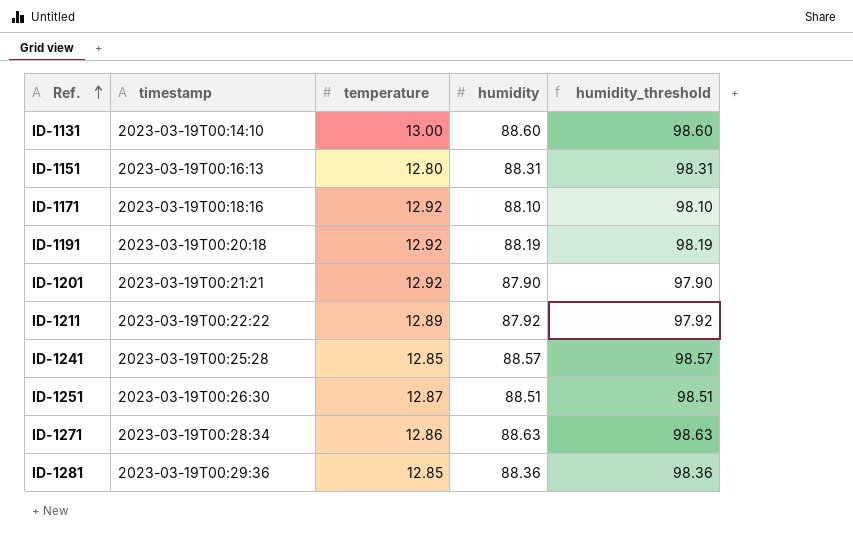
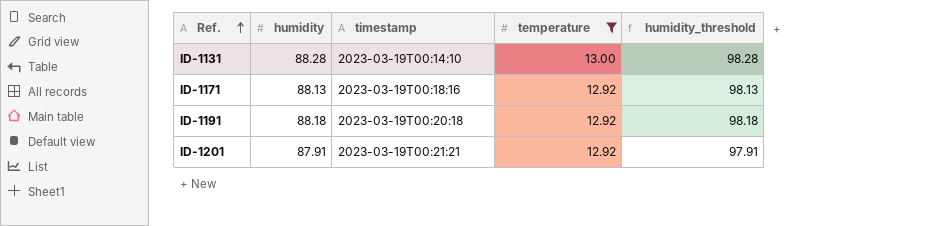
filter: none -> temperature >= 12.92
column humidity | position: 4 -> 2
ID-1131 | humidity: 88.60 -> 88.28
ID-1131 | humidity_threshold: 98.60 -> 98.28
ID-1171 | humidity: 88.10 -> 88.13
ID-1171 | humidity_threshold: 98.10 -> 98.13
ID-1191 | humidity: 88.19 -> 88.18
ID-1191 | humidity_threshold: 98.19 -> 98.18
ID-1201 | humidity: 87.90 -> 87.91
ID-1201 | humidity_threshold: 97.90 -> 97.91

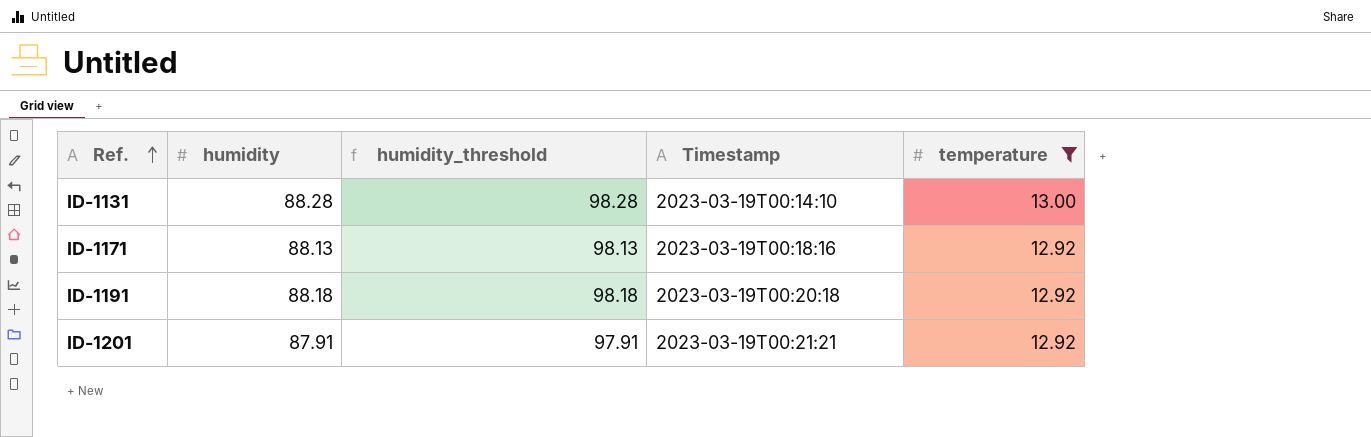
column humidity_threshold | position: 5 -> 3
column name: timestamp -> Timestamp

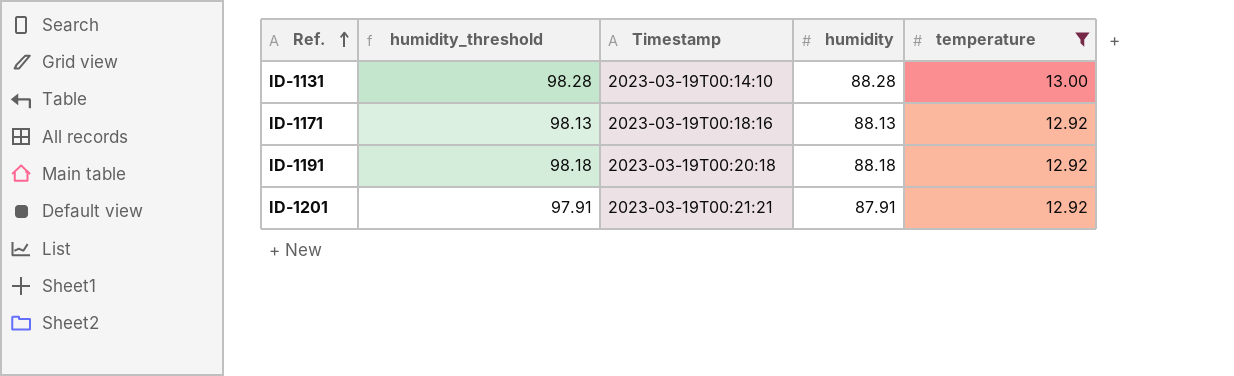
column humidity | position: 2 -> 4

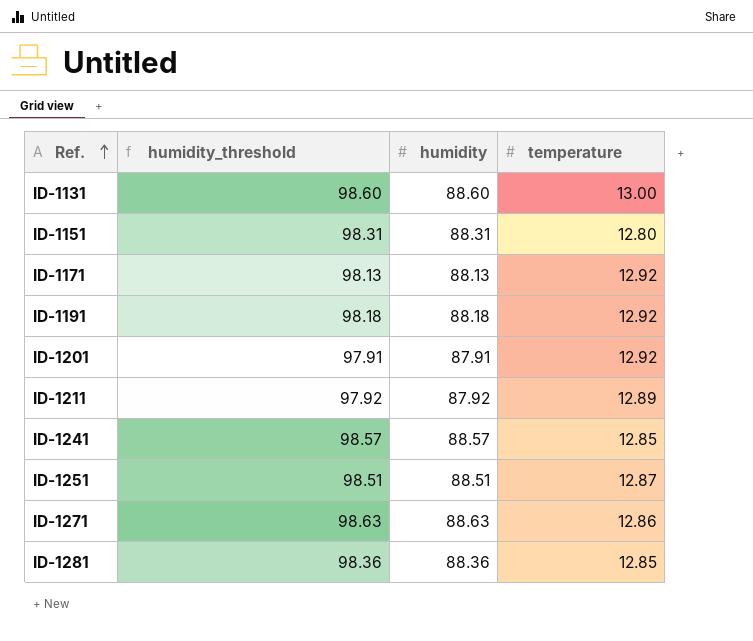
filter: temperature >= 12.92 -> none
column Timestamp | position: 3 -> none
ID-1131 | humidity_threshold: 98.28 -> 98.60
ID-1131 | humidity: 88.28 -> 88.60

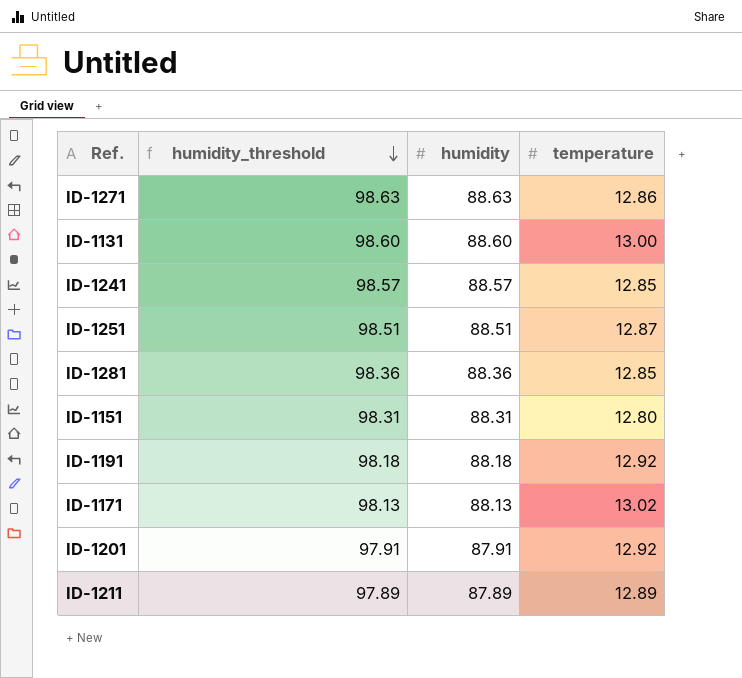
row order: Ref. ascending -> humidity_threshold descending
ID-1171 | temperature: 12.92 -> 13.02
ID-1211 | humidity_threshold: 97.92 -> 97.89
ID-1211 | humidity: 87.92 -> 87.89

